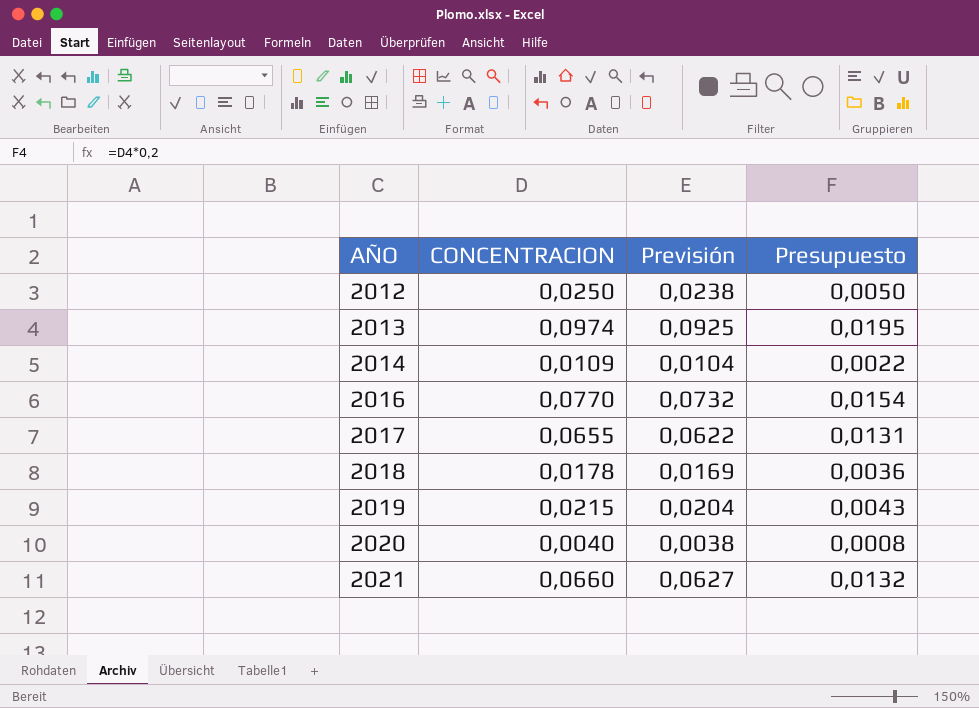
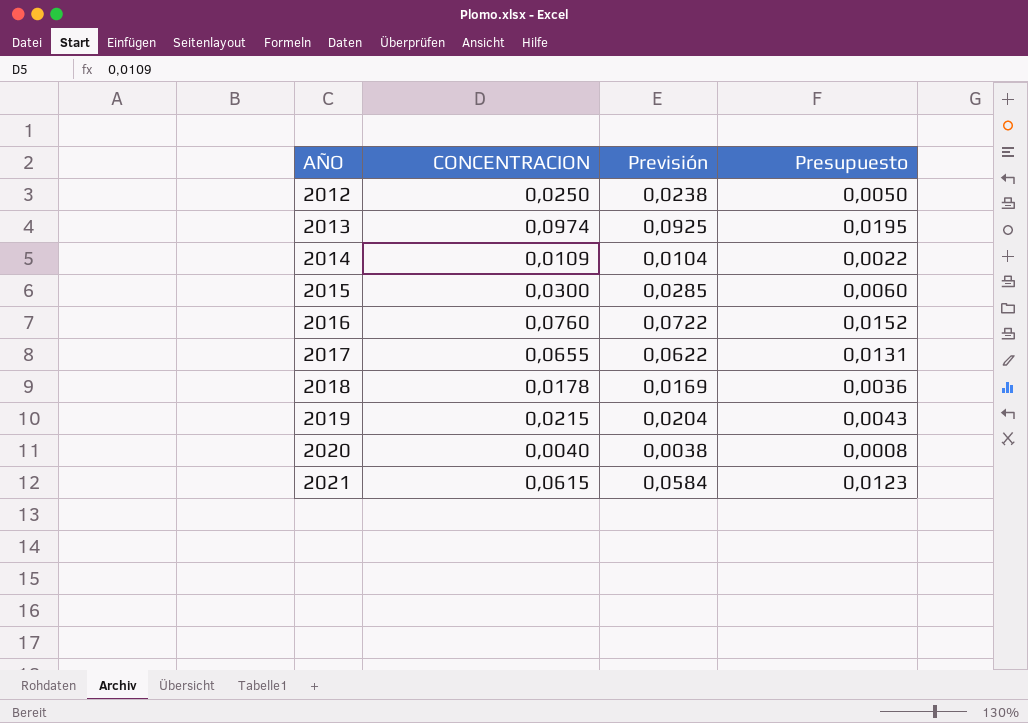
row 2015: none -> 0,0300 | 0,0285 | 0,0060
2016 | CONCENTRACION: 0,0770 -> 0,0760
2016 | Previsión: 0,0732 -> 0,0722
2016 | Presupuesto: 0,0154 -> 0,0152
2021 | CONCENTRACION: 0,0660 -> 0,0615
2021 | Previsión: 0,0627 -> 0,0584
2021 | Presupuesto: 0,0132 -> 0,0123

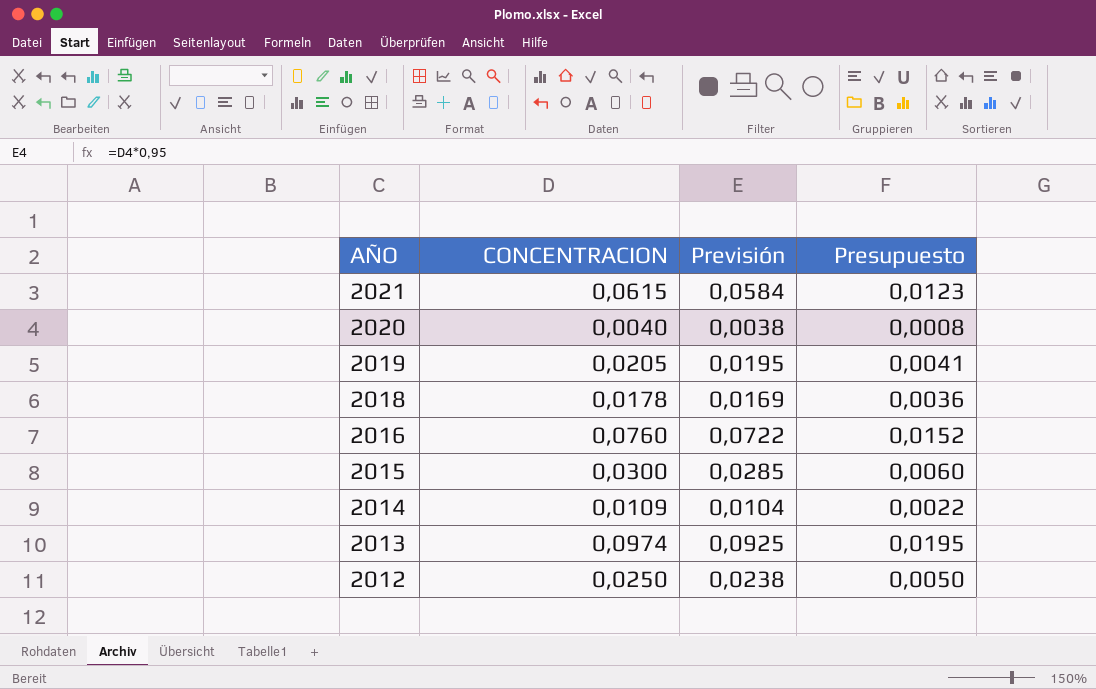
row order: AÑO ascending -> AÑO descending
row 2017: 0,0655 | 0,0622 | 0,0131 -> none
2019 | CONCENTRACION: 0,0215 -> 0,0205
2019 | Previsión: 0,0204 -> 0,0195
2019 | Presupuesto: 0,0043 -> 0,0041

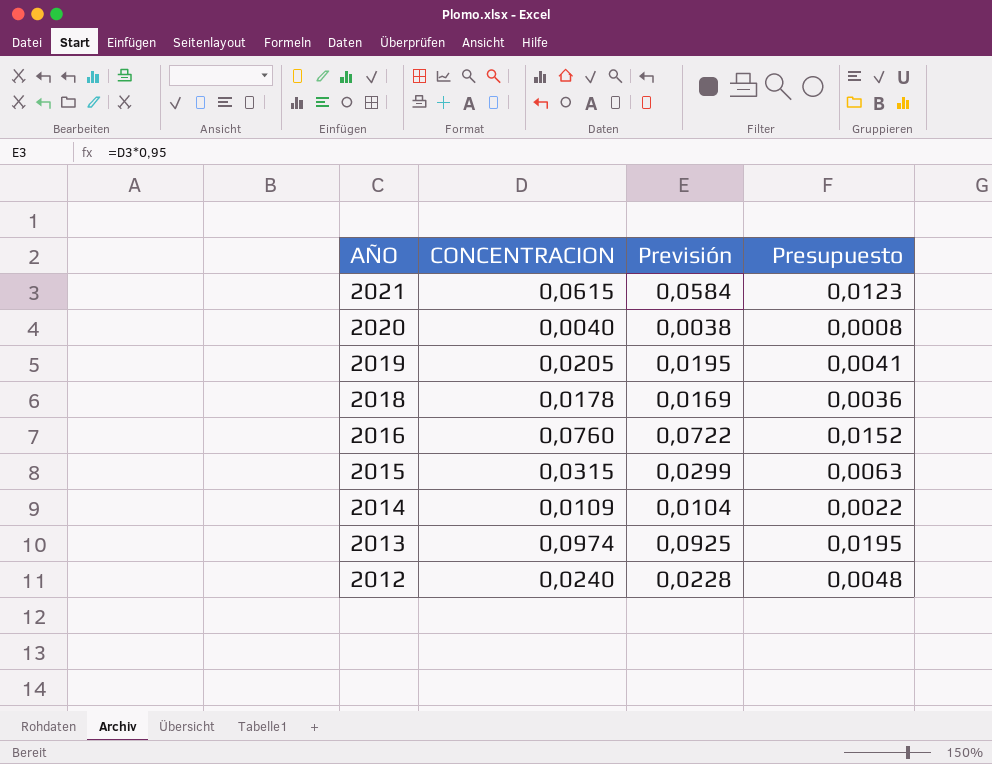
2015 | CONCENTRACION: 0,0300 -> 0,0315
2015 | Previsión: 0,0285 -> 0,0299
2015 | Presupuesto: 0,0060 -> 0,0063
2012 | CONCENTRACION: 0,0250 -> 0,0240
2012 | Previsión: 0,0238 -> 0,0228
2012 | Presupuesto: 0,0050 -> 0,0048

